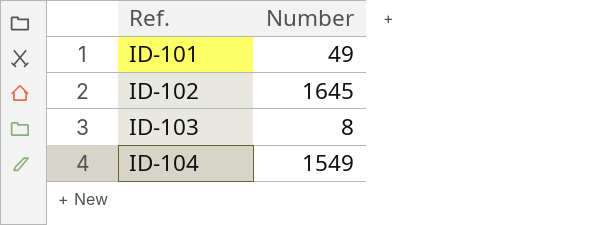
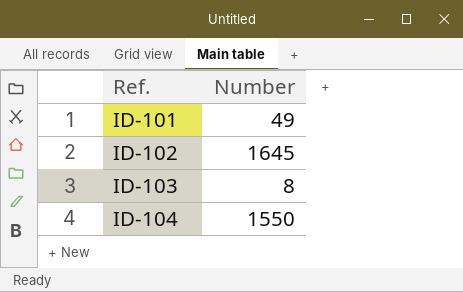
ID-104 | Number: 1549 -> 1550

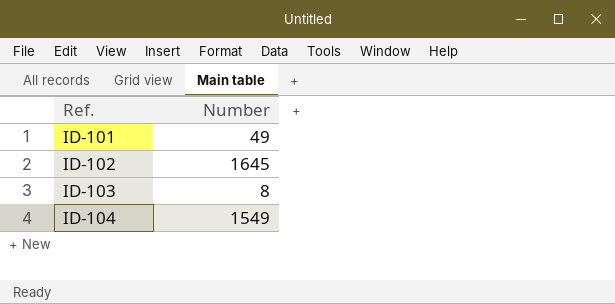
ID-104 | Number: 1550 -> 1549

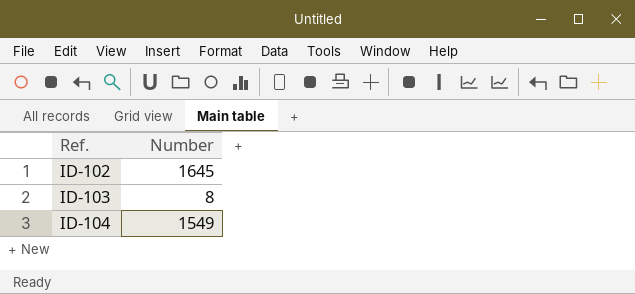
row ID-101: 49 -> none

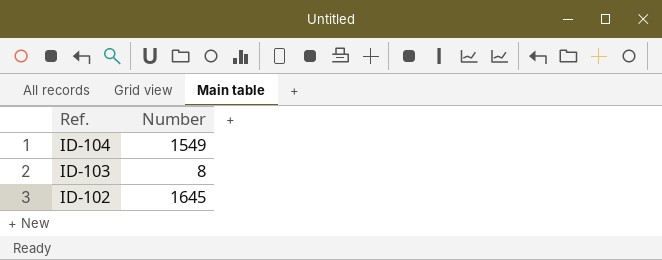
row order: Ref. ascending -> Ref. descending

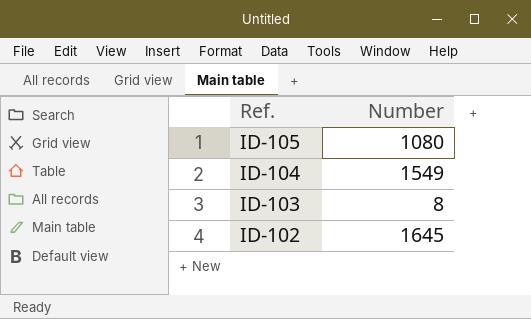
row ID-105: none -> 1080

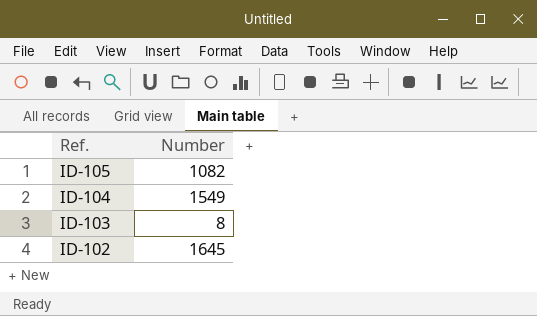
ID-105 | Number: 1080 -> 1082

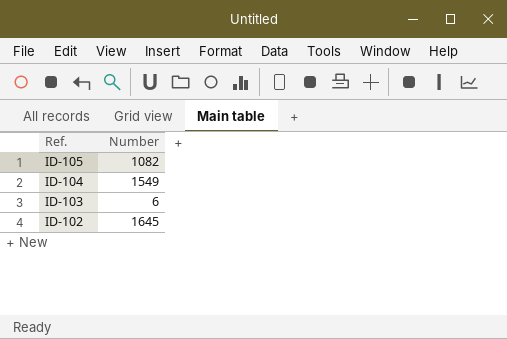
ID-103 | Number: 8 -> 6

